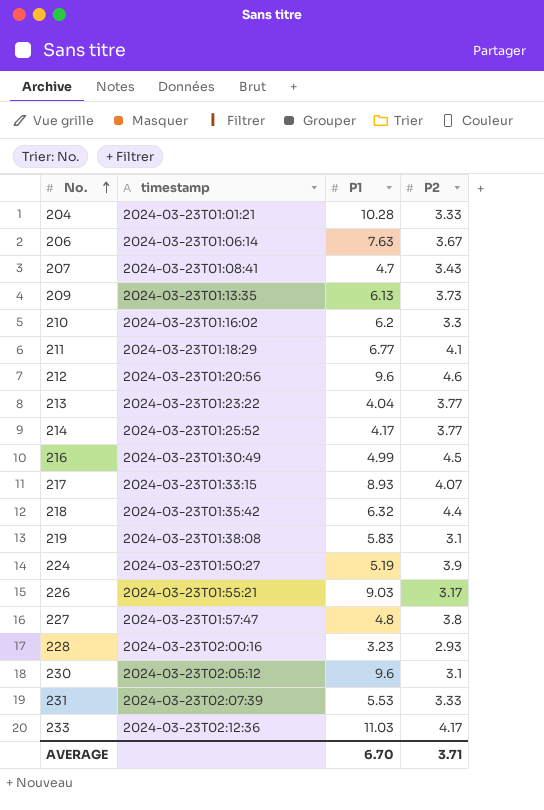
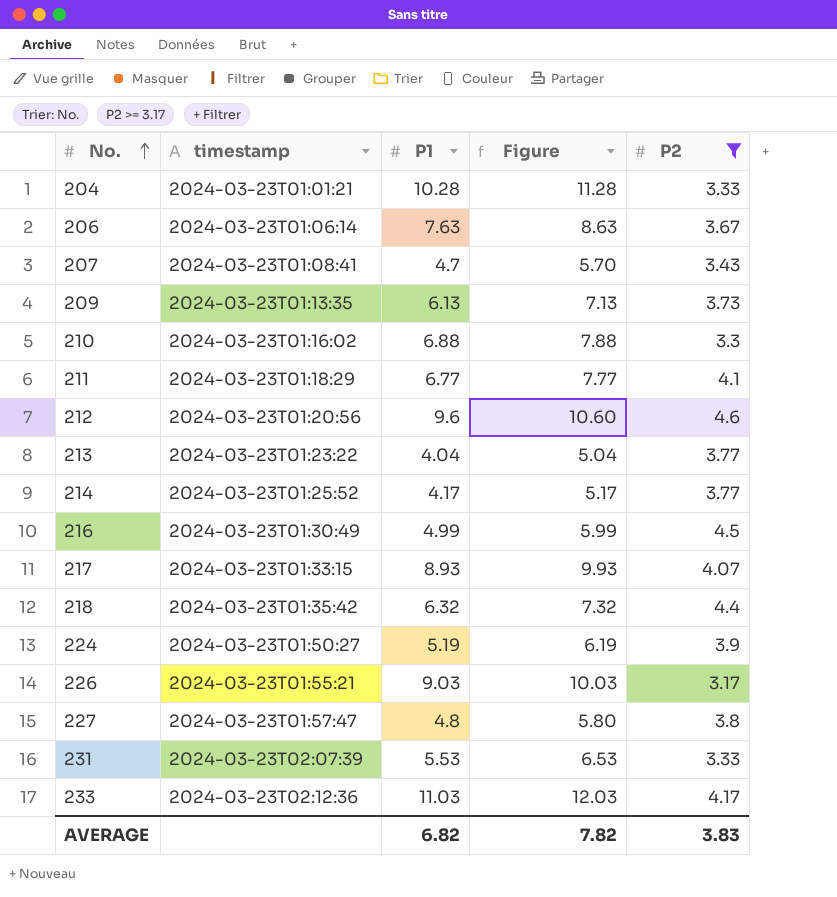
filter: none -> P2 >= 3.17
column Figure | formula: none -> [P1] + 1
210 | P1: 6.2 -> 6.88
AVERAGE | P1: 6.70 -> 6.82
AVERAGE | P2: 3.71 -> 3.83

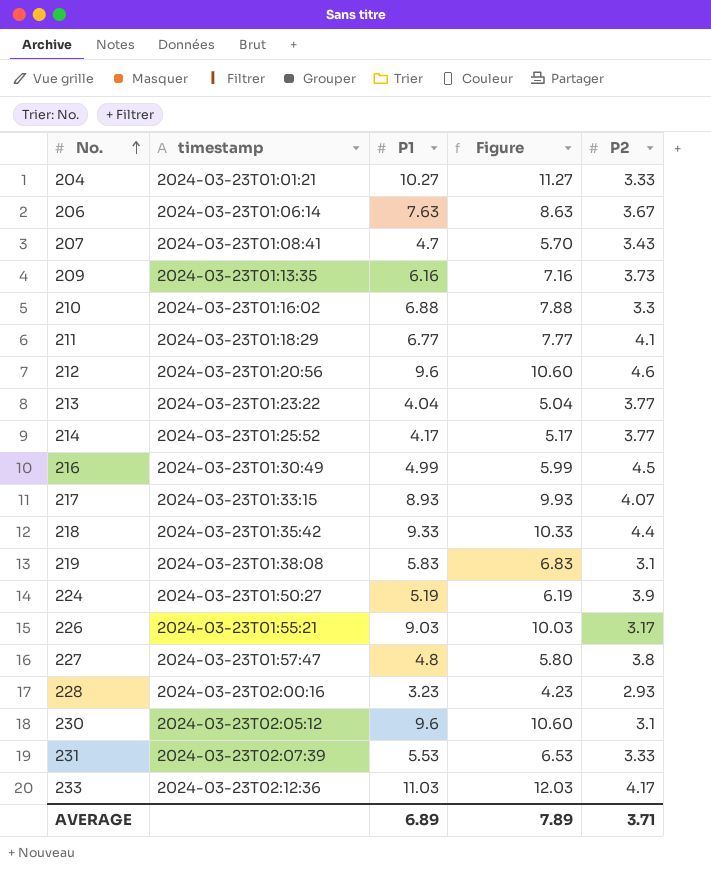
filter: P2 >= 3.17 -> none
204 | P1: 10.28 -> 10.27
204 | Figure: 11.28 -> 11.27
209 | P1: 6.13 -> 6.16
209 | Figure: 7.13 -> 7.16
218 | P1: 6.32 -> 9.33
218 | Figure: 7.32 -> 10.33
AVERAGE | P1: 6.82 -> 6.89
AVERAGE | Figure: 7.82 -> 7.89
AVERAGE | P2: 3.83 -> 3.71

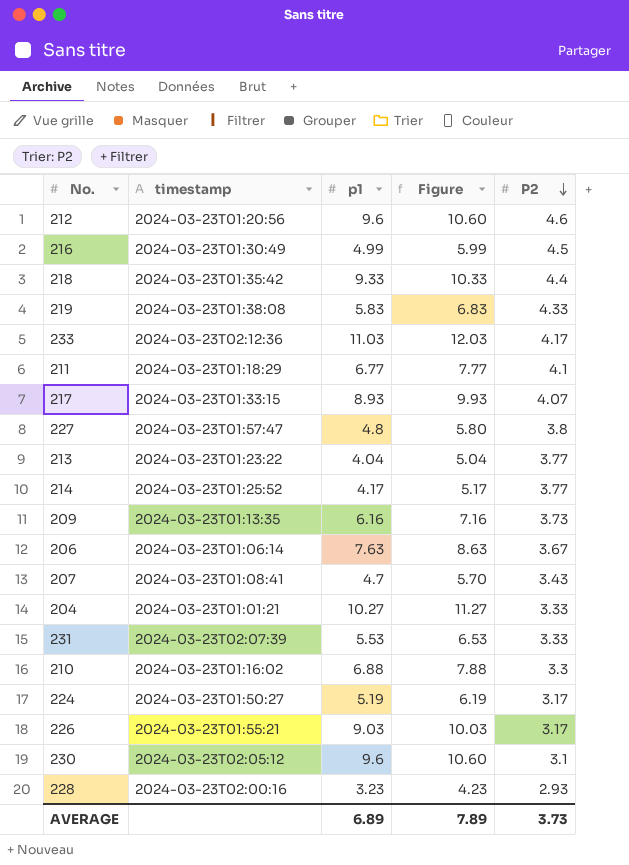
row order: No. ascending -> P2 descending
column name: P1 -> p1
219 | P2: 3.1 -> 4.33
224 | P2: 3.9 -> 3.17
AVERAGE | P2: 3.71 -> 3.73

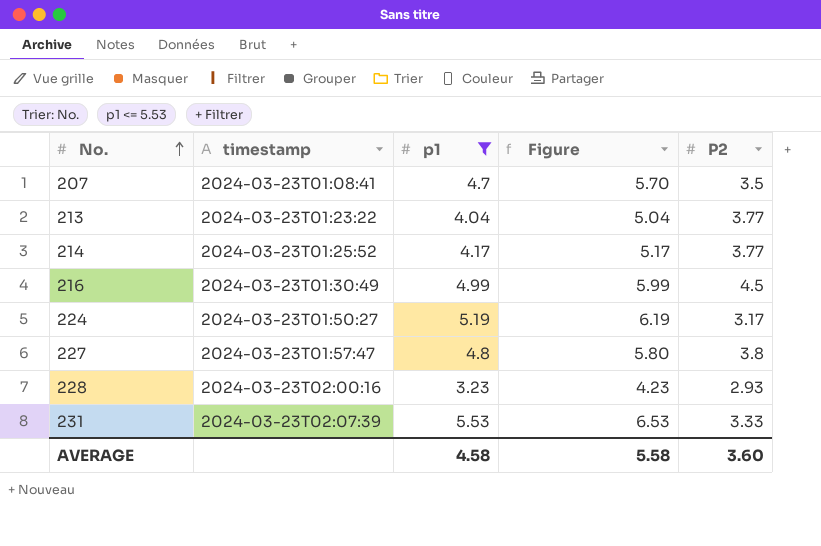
filter: none -> p1 <= 5.53
row order: P2 descending -> No. ascending
207 | P2: 3.43 -> 3.5
AVERAGE | p1: 6.89 -> 4.58
AVERAGE | Figure: 7.89 -> 5.58
AVERAGE | P2: 3.73 -> 3.60

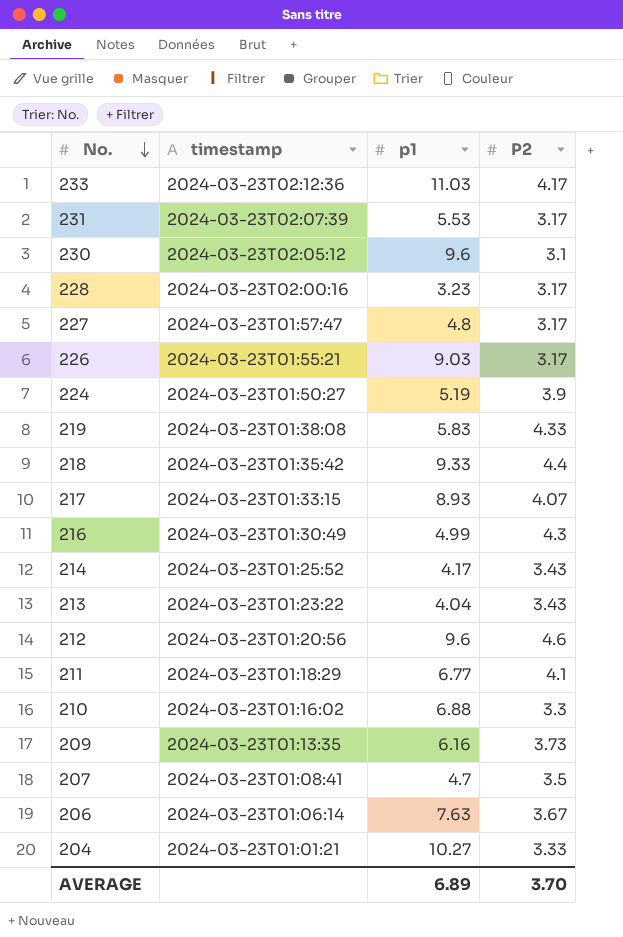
filter: p1 <= 5.53 -> none
row order: No. ascending -> No. descending
column Figure | formula: [p1] + 1 -> none
231 | P2: 3.33 -> 3.17
228 | P2: 2.93 -> 3.17
227 | P2: 3.8 -> 3.17
224 | P2: 3.17 -> 3.9
216 | P2: 4.5 -> 4.3
214 | P2: 3.77 -> 3.43
213 | P2: 3.77 -> 3.43
AVERAGE | p1: 4.58 -> 6.89
AVERAGE | P2: 3.60 -> 3.70

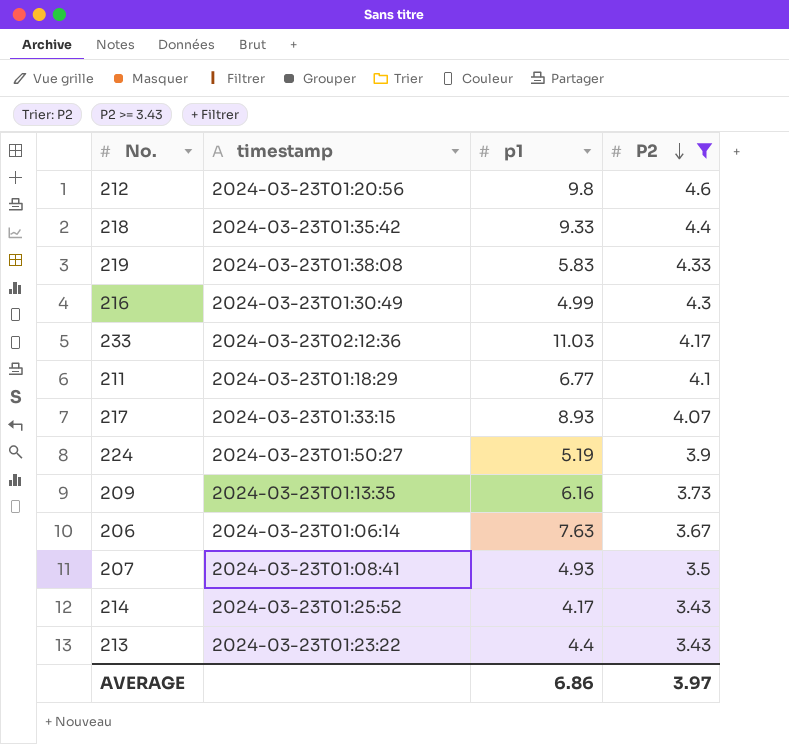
filter: none -> P2 >= 3.43
row order: No. descending -> P2 descending
212 | p1: 9.6 -> 9.8
207 | p1: 4.7 -> 4.93
213 | p1: 4.04 -> 4.4
AVERAGE | p1: 6.89 -> 6.86
AVERAGE | P2: 3.70 -> 3.97

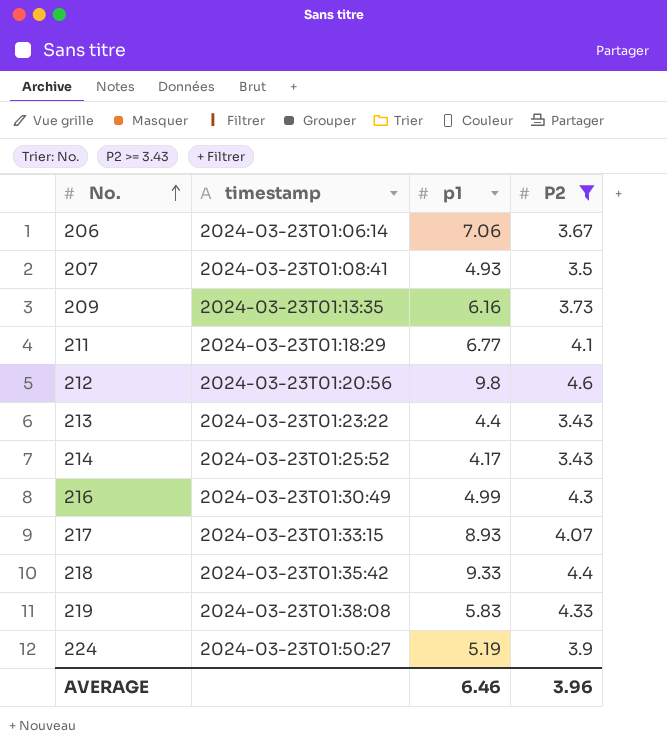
row order: P2 descending -> No. ascending
row 233: 2024-03-23T02:12:36 | 11.03 | 4.17 -> none
206 | p1: 7.63 -> 7.06
AVERAGE | p1: 6.86 -> 6.46
AVERAGE | P2: 3.97 -> 3.96

